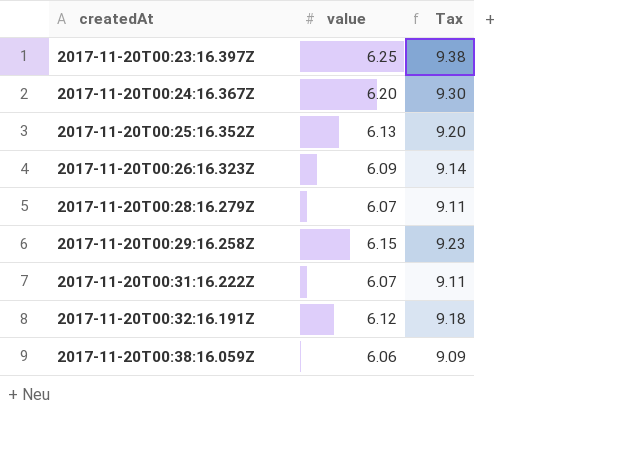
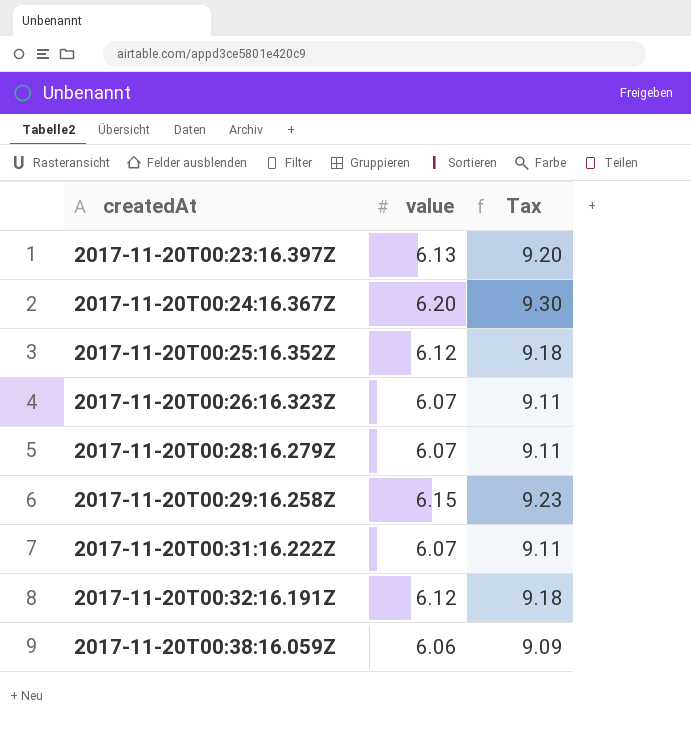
2017-11-20T00:23:16.397Z | value: 6.25 -> 6.13
2017-11-20T00:23:16.397Z | Tax: 9.38 -> 9.20
2017-11-20T00:25:16.352Z | value: 6.13 -> 6.12
2017-11-20T00:25:16.352Z | Tax: 9.20 -> 9.18
2017-11-20T00:26:16.323Z | value: 6.09 -> 6.07
2017-11-20T00:26:16.323Z | Tax: 9.14 -> 9.11

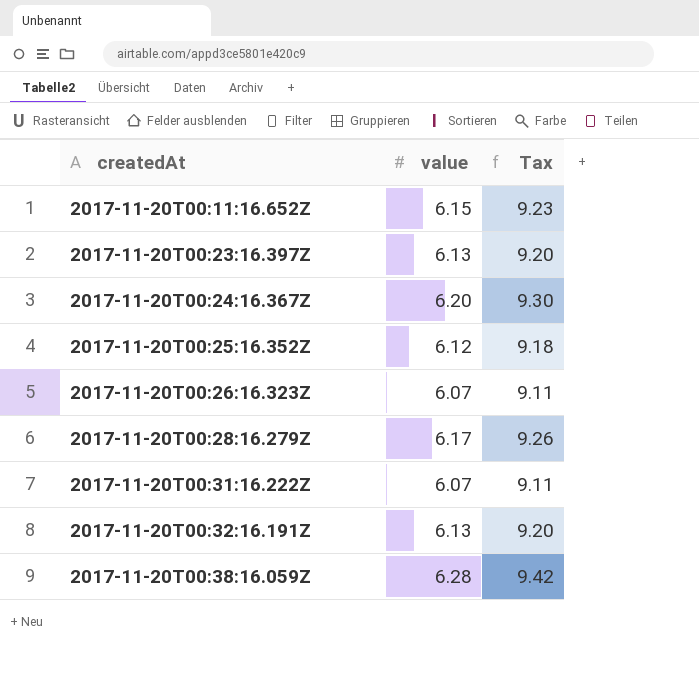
row 2017-11-20T00:29:16.258Z: 6.15 | 9.23 -> none
row 2017-11-20T00:11:16.652Z: none -> 6.15 | 9.23
2017-11-20T00:28:16.279Z | value: 6.07 -> 6.17
2017-11-20T00:28:16.279Z | Tax: 9.11 -> 9.26
2017-11-20T00:32:16.191Z | value: 6.12 -> 6.13
2017-11-20T00:32:16.191Z | Tax: 9.18 -> 9.20
2017-11-20T00:38:16.059Z | value: 6.06 -> 6.28
2017-11-20T00:38:16.059Z | Tax: 9.09 -> 9.42

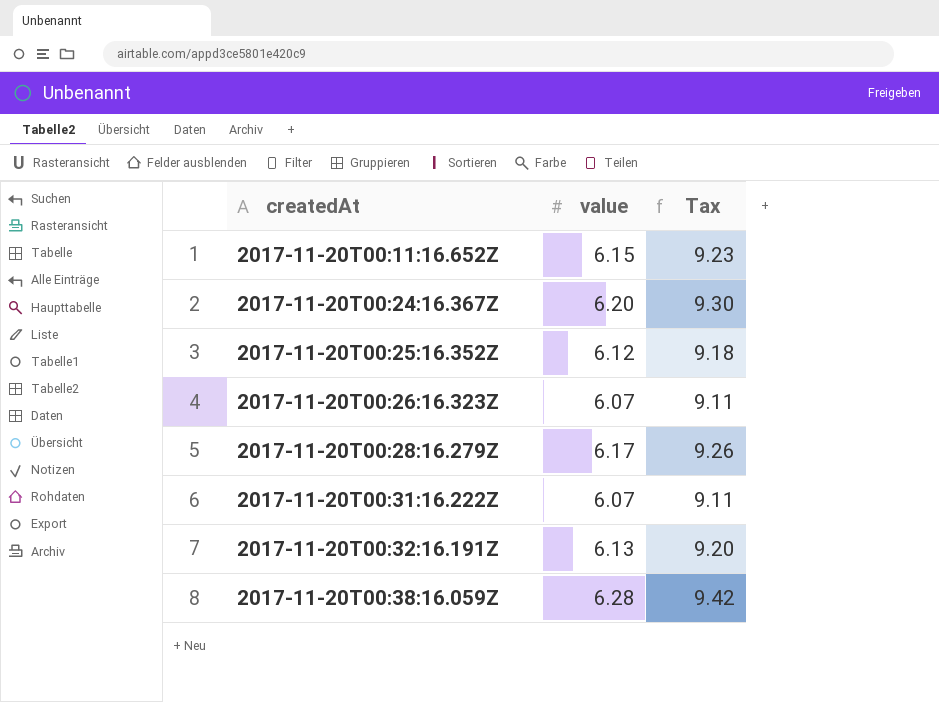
row 2017-11-20T00:23:16.397Z: 6.13 | 9.20 -> none

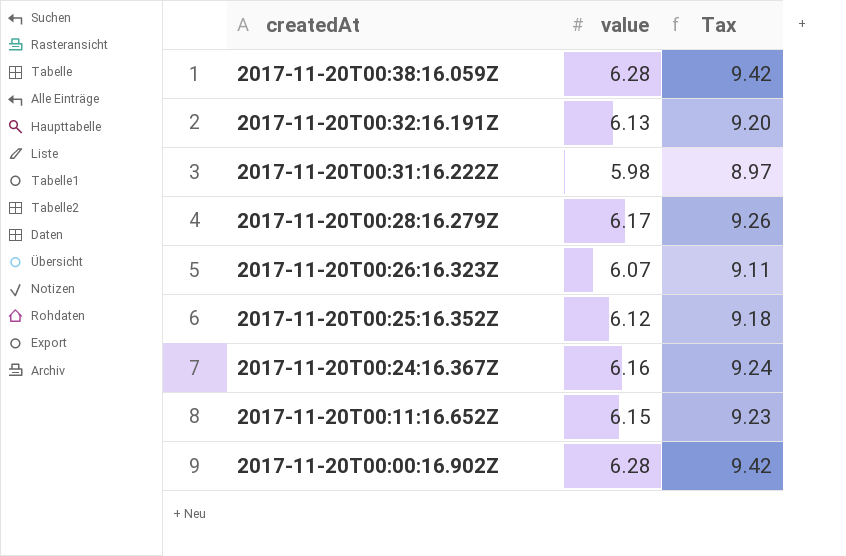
row order: createdAt ascending -> createdAt descending
2017-11-20T00:31:16.222Z | value: 6.07 -> 5.98
2017-11-20T00:31:16.222Z | Tax: 9.11 -> 8.97
2017-11-20T00:24:16.367Z | value: 6.20 -> 6.16
2017-11-20T00:24:16.367Z | Tax: 9.30 -> 9.24
row 2017-11-20T00:00:16.902Z: none -> 6.28 | 9.42

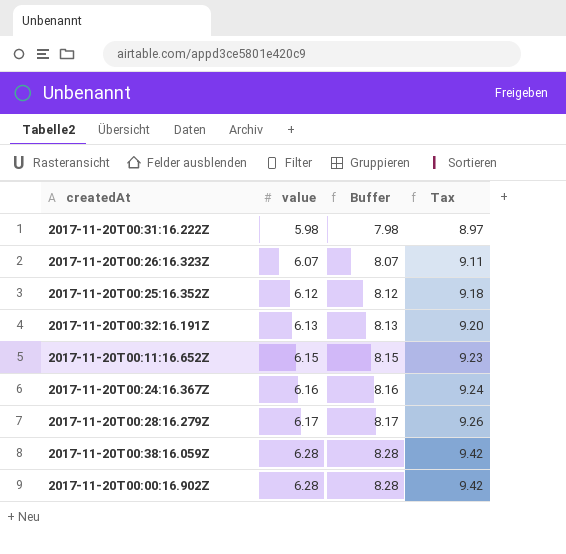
row order: createdAt descending -> value ascending
column Buffer | formula: none -> [value] + 2

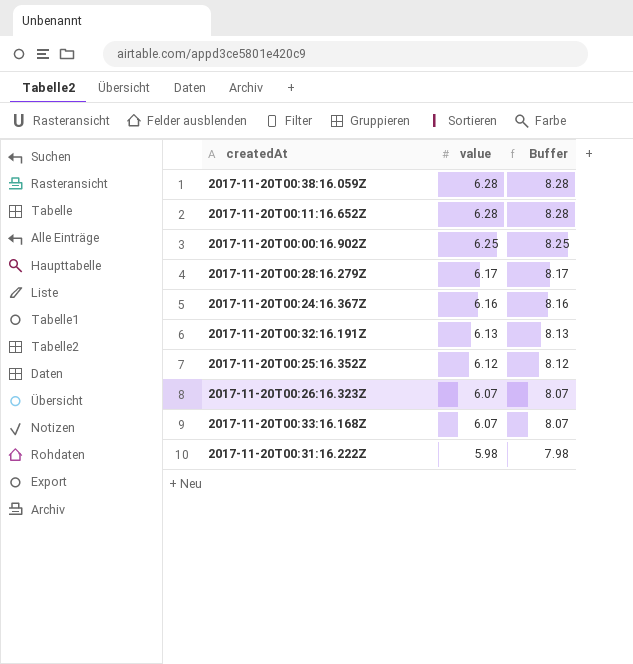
row order: value ascending -> value descending
column Tax | formula: [value] * 1.5 -> none
2017-11-20T00:11:16.652Z | value: 6.15 -> 6.28
2017-11-20T00:11:16.652Z | Buffer: 8.15 -> 8.28
2017-11-20T00:00:16.902Z | value: 6.28 -> 6.25
2017-11-20T00:00:16.902Z | Buffer: 8.28 -> 8.25
row 2017-11-20T00:33:16.168Z: none -> 6.07 | 8.07

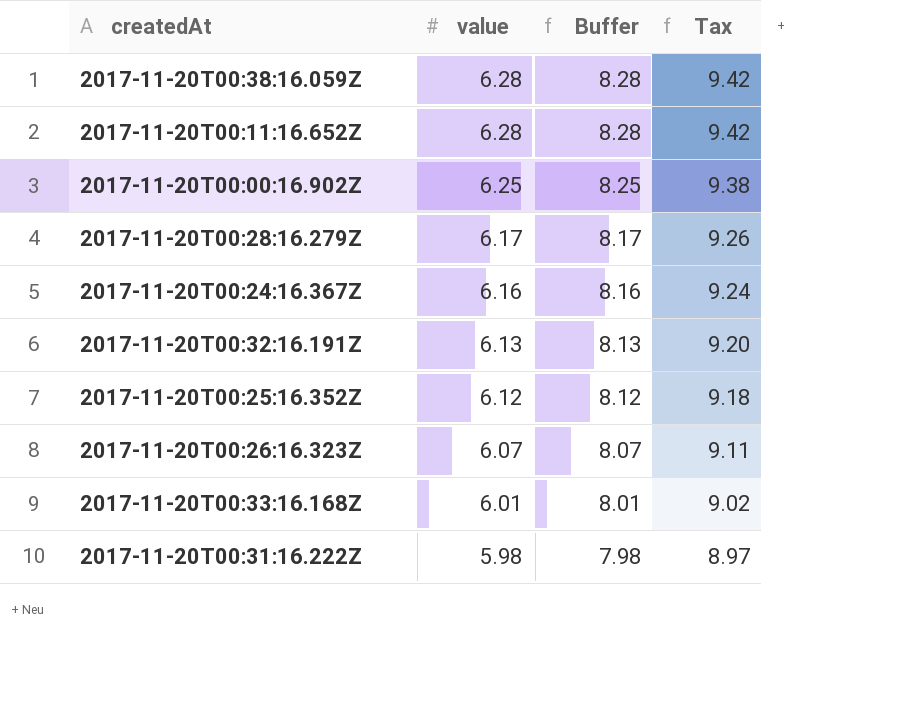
column Tax | formula: none -> [value] * 1.5
2017-11-20T00:33:16.168Z | value: 6.07 -> 6.01
2017-11-20T00:33:16.168Z | Buffer: 8.07 -> 8.01

